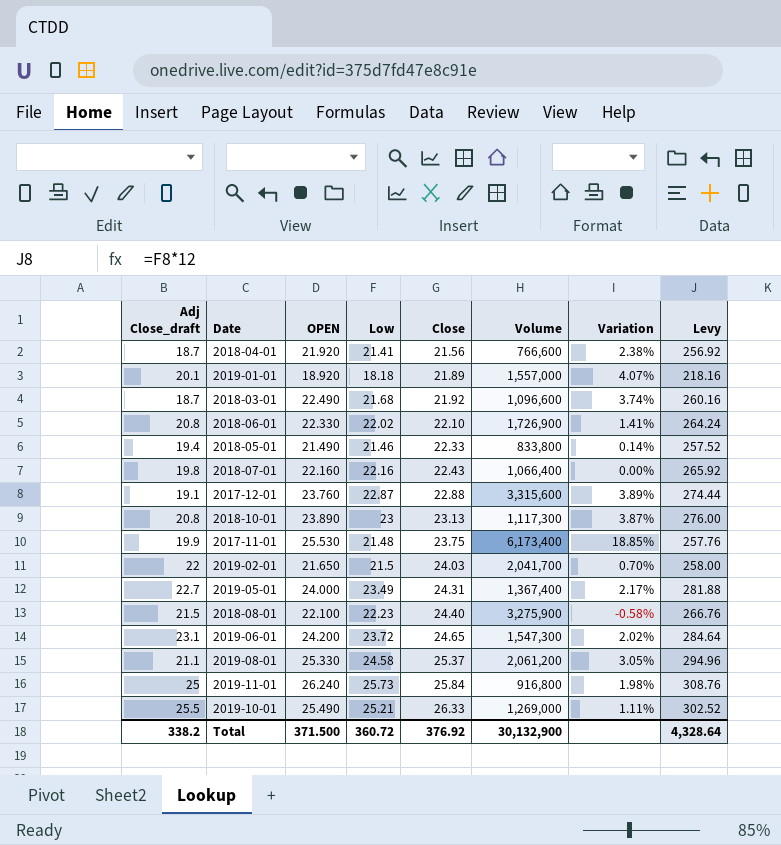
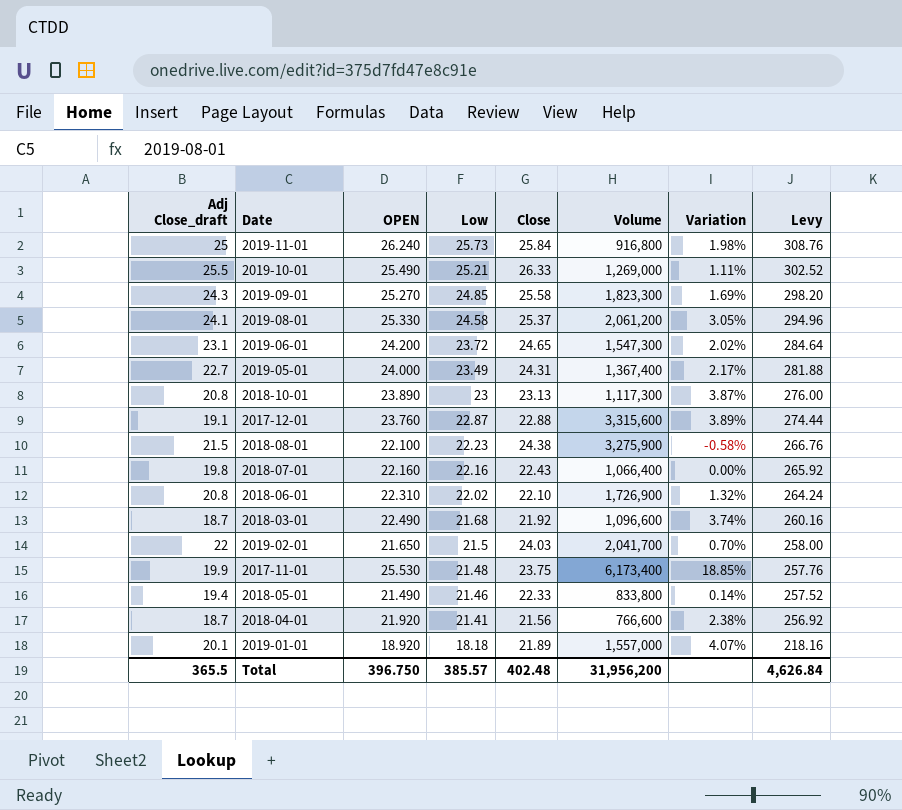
row order: Close ascending -> Low descending
row 2019-09-01: none -> 24.3 | 25.270 | 24.85 | 25.58 | 1,823,300 | 1.69% | 298.20
2019-08-01 | Adj Close_draft: 21.1 -> 24.1
2018-08-01 | Close: 24.40 -> 24.38
2018-06-01 | OPEN: 22.330 -> 22.310
2018-06-01 | Variation: 1.41% -> 1.32%
Total | Adj Close_draft: 338.2 -> 365.5
Total | OPEN: 371.500 -> 396.750
Total | Low: 360.72 -> 385.57
Total | Close: 376.92 -> 402.48
Total | Volume: 30,132,900 -> 31,956,200
Total | Levy: 4,328.64 -> 4,626.84

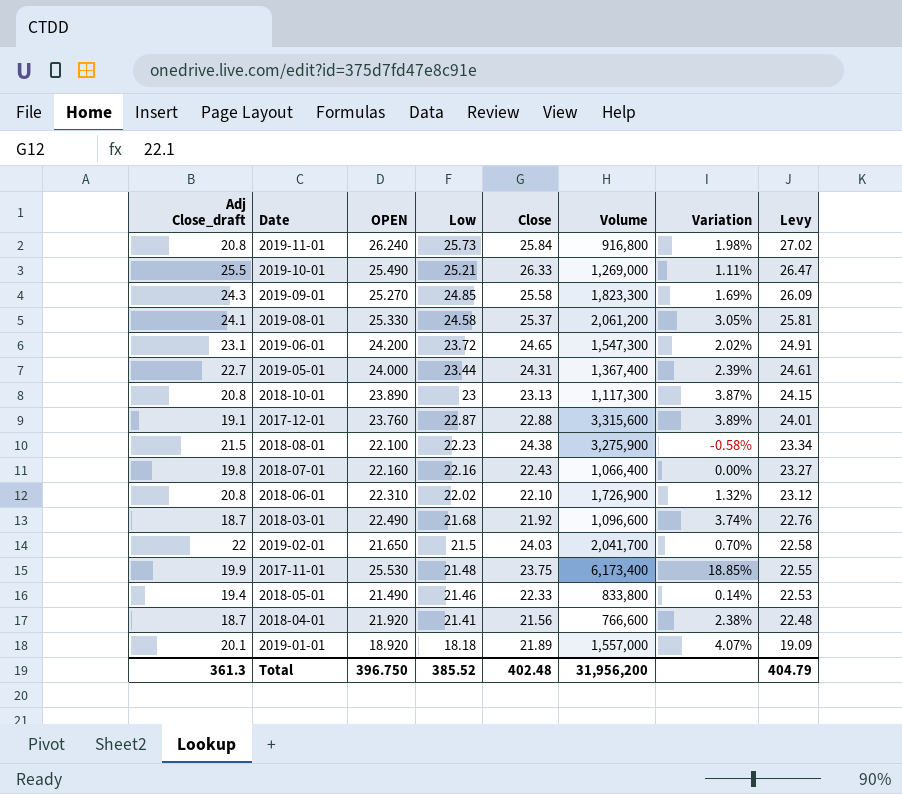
column Levy | formula: [Low] * 12 -> [Low] * 1.05
2019-11-01 | Adj Close_draft: 25 -> 20.8
2019-05-01 | Low: 23.49 -> 23.44
2019-05-01 | Variation: 2.17% -> 2.39%
Total | Adj Close_draft: 365.5 -> 361.3
Total | Low: 385.57 -> 385.52
Total | Levy: 4,626.84 -> 404.79

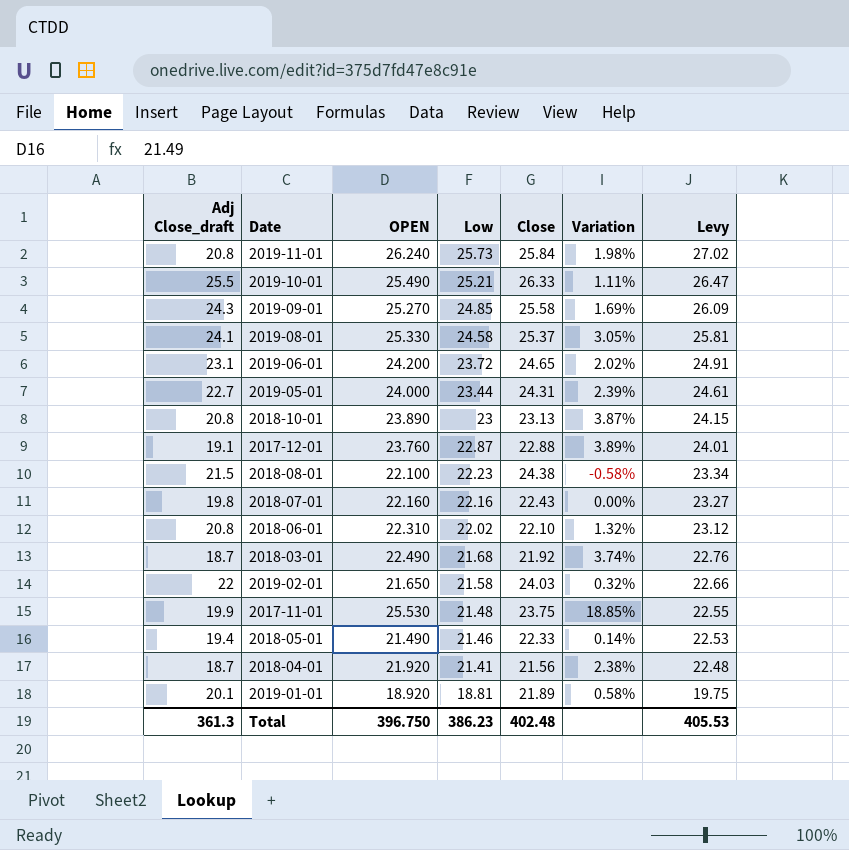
column Volume | position: 6 -> none
2019-02-01 | Low: 21.5 -> 21.58
2019-02-01 | Variation: 0.70% -> 0.32%
2019-02-01 | Levy: 22.58 -> 22.66
2019-01-01 | Low: 18.18 -> 18.81
2019-01-01 | Variation: 4.07% -> 0.58%
2019-01-01 | Levy: 19.09 -> 19.75
Total | Low: 385.52 -> 386.23
Total | Levy: 404.79 -> 405.53

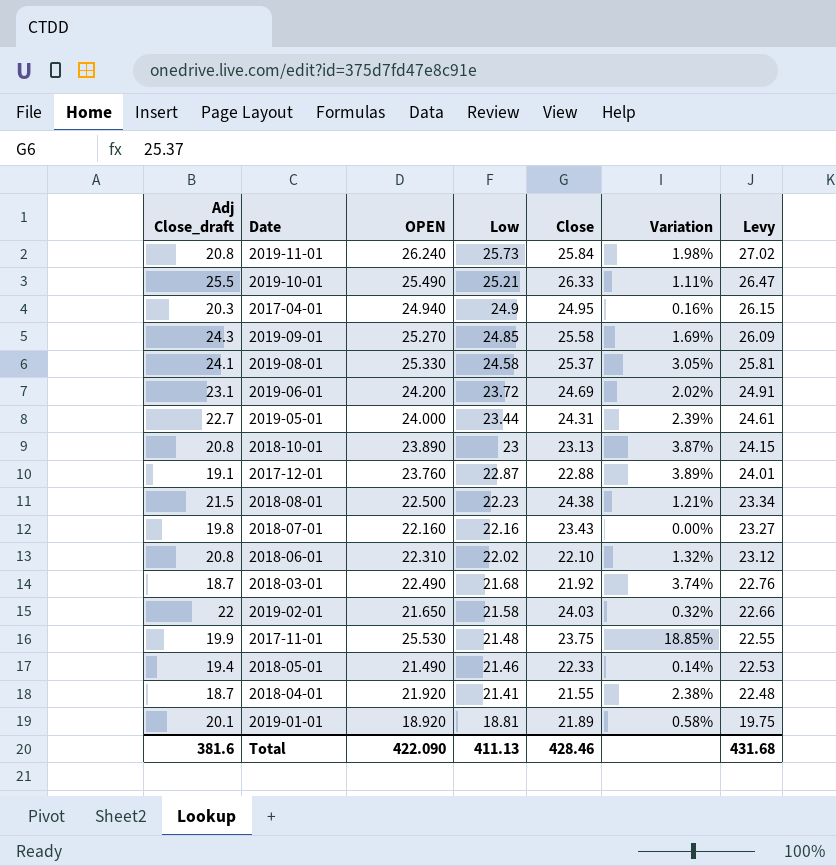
row 2017-04-01: none -> 20.3 | 24.940 | 24.9 | 24.95 | 0.16% | 26.15
2019-06-01 | Close: 24.65 -> 24.69
2018-08-01 | OPEN: 22.100 -> 22.500
2018-08-01 | Variation: -0.58% -> 1.21%
2018-07-01 | Close: 22.43 -> 23.43
2018-04-01 | Close: 21.56 -> 21.55
Total | Adj Close_draft: 361.3 -> 381.6
Total | OPEN: 396.750 -> 422.090
Total | Low: 386.23 -> 411.13
Total | Close: 402.48 -> 428.46
Total | Levy: 405.53 -> 431.68

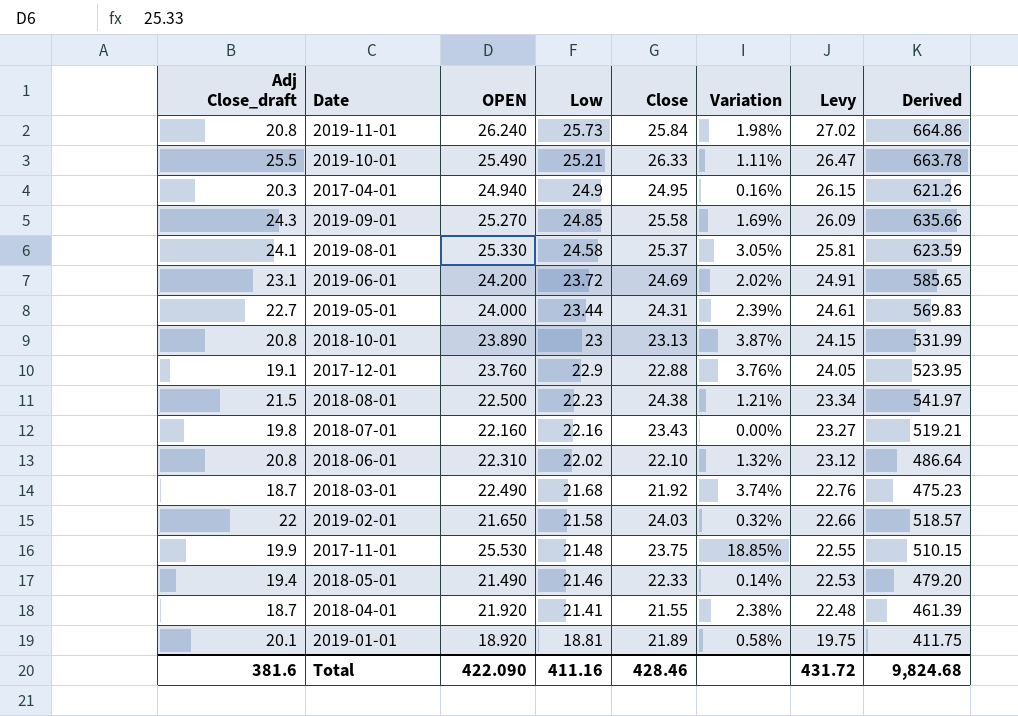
column Derived | formula: none -> [Low] * [Close]
2017-12-01 | Low: 22.87 -> 22.9
2017-12-01 | Variation: 3.89% -> 3.76%
2017-12-01 | Levy: 24.01 -> 24.05
Total | Low: 411.13 -> 411.16
Total | Levy: 431.68 -> 431.72

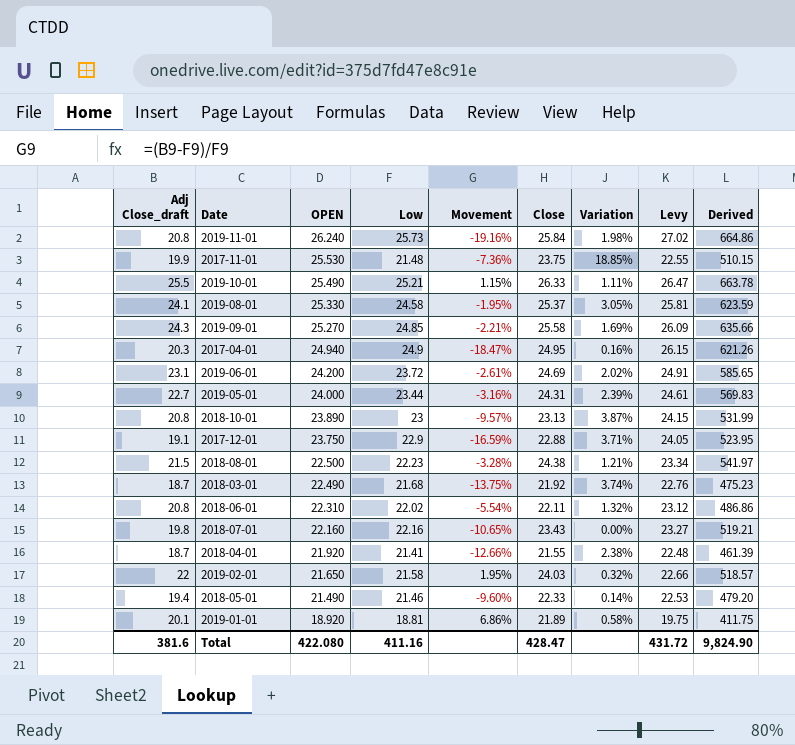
row order: Low descending -> OPEN descending
column Movement | formula: none -> ([Adj Close_draft] - [Low]) / [Low]
2017-12-01 | OPEN: 23.760 -> 23.750
2017-12-01 | Variation: 3.76% -> 3.71%
2018-06-01 | Close: 22.10 -> 22.11
2018-06-01 | Derived: 486.64 -> 486.86
Total | OPEN: 422.090 -> 422.080
Total | Close: 428.46 -> 428.47
Total | Derived: 9,824.68 -> 9,824.90

